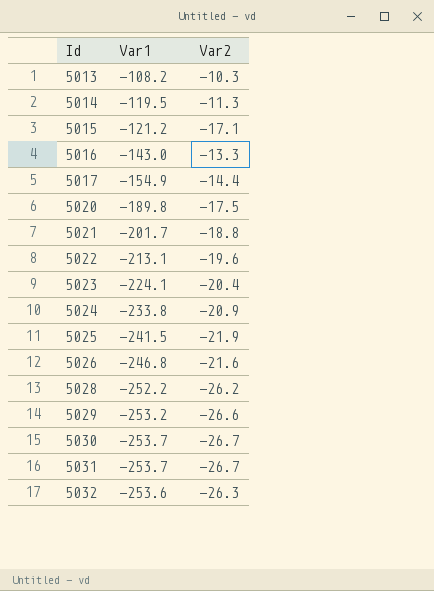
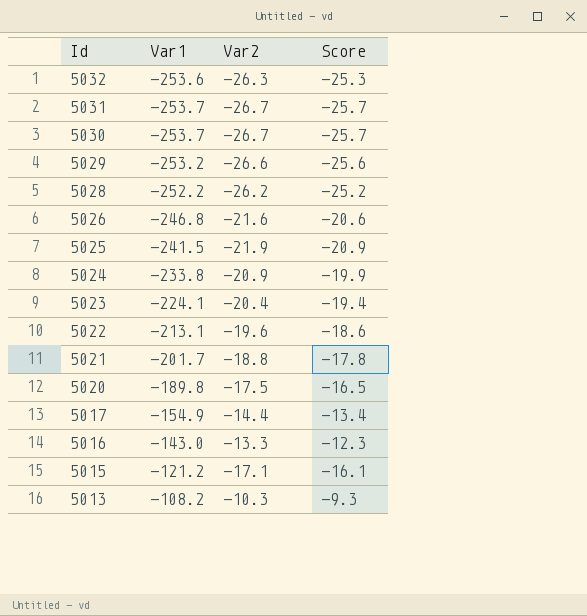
row order: Id ascending -> Id descending
column Score | formula: none -> [Var2] + 1
row 5014: -119.5 | -11.3 -> none

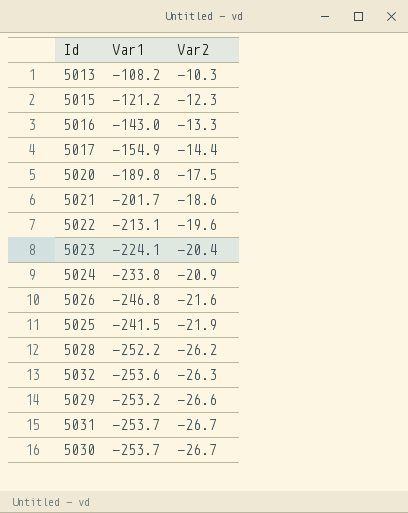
row order: Id descending -> Var2 descending
column Score | formula: [Var2] + 1 -> none
5015 | Var2: -17.1 -> -12.3
5021 | Var2: -18.8 -> -18.6

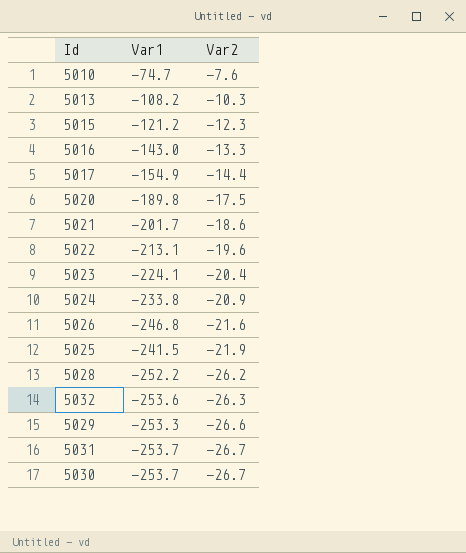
row 5010: none -> -74.7 | -7.6
5029 | Var1: -253.2 -> -253.3

